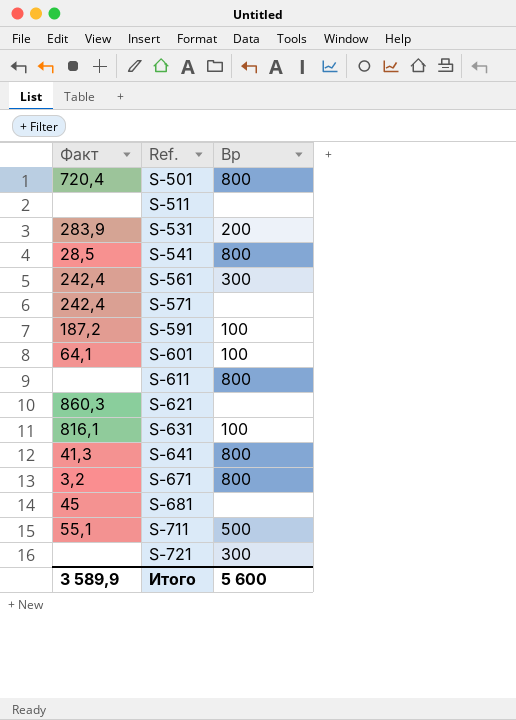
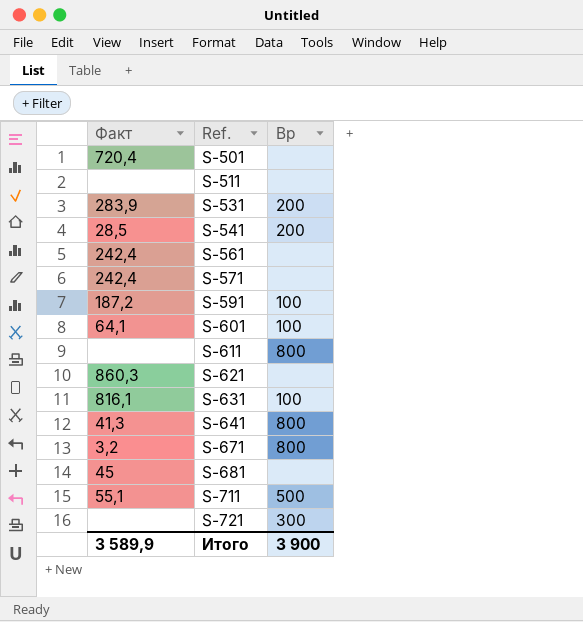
S-501 | Вр: 800 -> none
S-541 | Вр: 800 -> 200
S-561 | Вр: 300 -> none
Итого | Вр: 5 600 -> 3 900

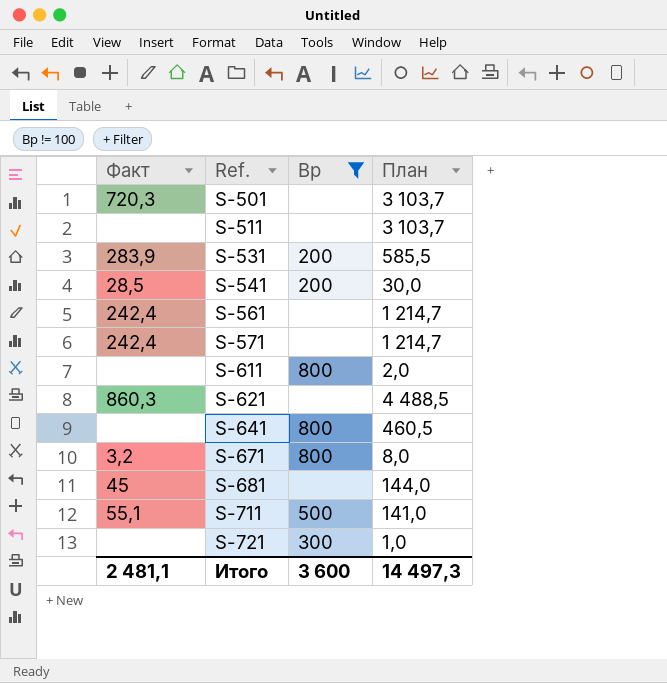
filter: none -> Вр != 100
column План | position: none -> 4
S-501 | Факт: 720,4 -> 720,3
S-641 | Факт: 41,3 -> none
Итого | Факт: 3 589,9 -> 2 481,1
Итого | Вр: 3 900 -> 3 600

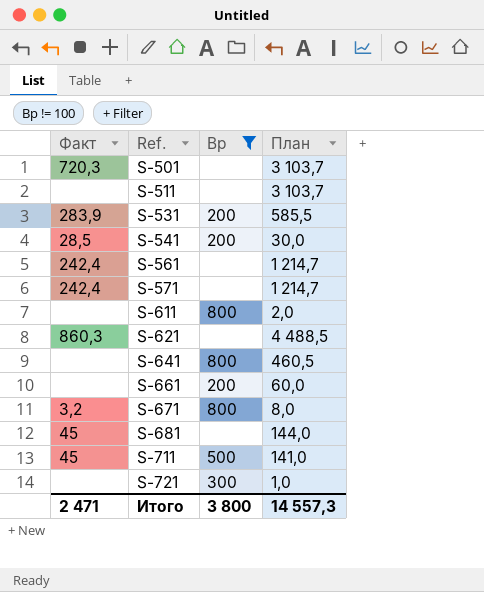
row S-661: none -> none | 200 | 60,0
S-711 | Факт: 55,1 -> 45
Итого | Факт: 2 481,1 -> 2 471
Итого | Вр: 3 600 -> 3 800
Итого | План: 14 497,3 -> 14 557,3

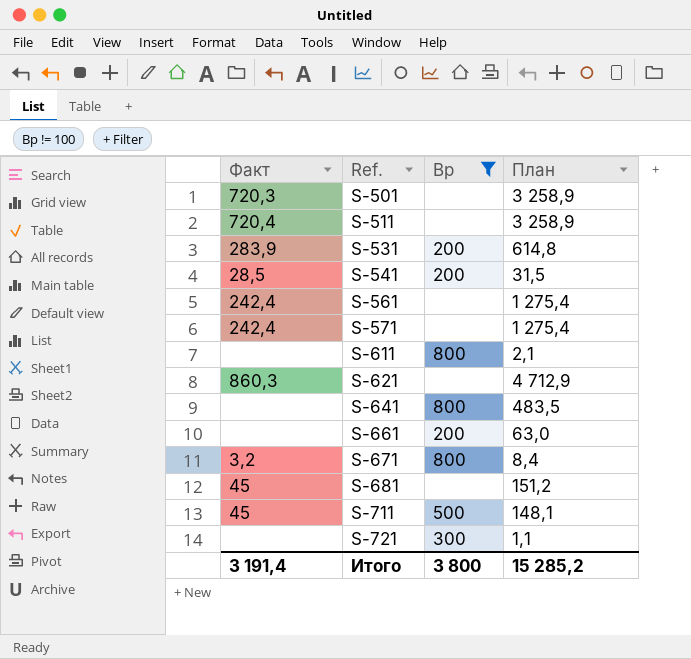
S-501 | План: 3 103,7 -> 3 258,9
S-511 | Факт: none -> 720,4
S-511 | План: 3 103,7 -> 3 258,9
S-531 | План: 585,5 -> 614,8
S-541 | План: 30,0 -> 31,5
S-561 | План: 1 214,7 -> 1 275,4
S-571 | План: 1 214,7 -> 1 275,4
S-611 | План: 2,0 -> 2,1
S-621 | План: 4 488,5 -> 4 712,9
S-641 | План: 460,5 -> 483,5
S-661 | План: 60,0 -> 63,0
S-671 | План: 8,0 -> 8,4
S-681 | План: 144,0 -> 151,2
S-711 | План: 141,0 -> 148,1
S-721 | План: 1,0 -> 1,1
Итого | Факт: 2 471 -> 3 191,4
Итого | План: 14 557,3 -> 15 285,2

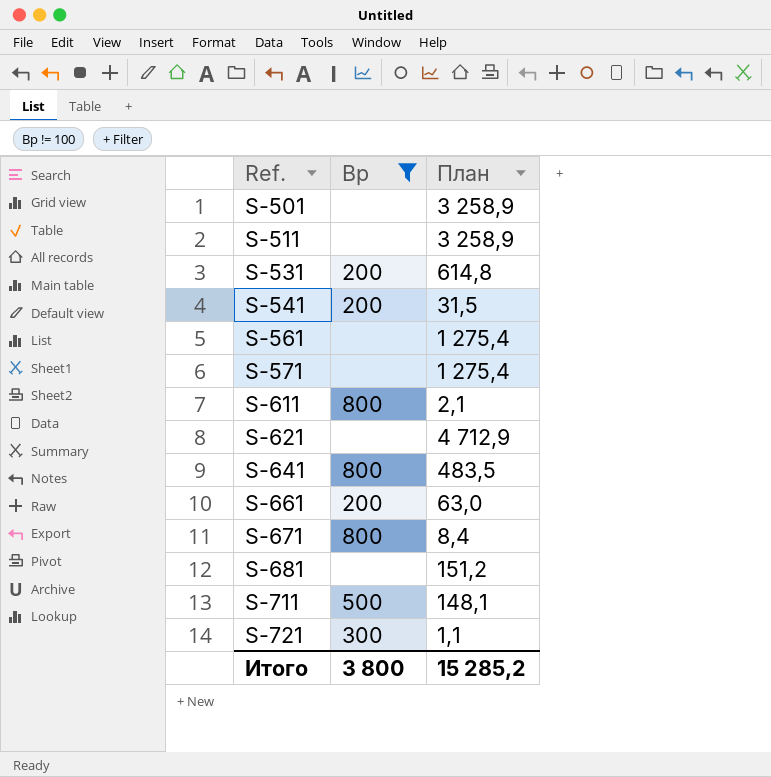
column Факт | position: 1 -> none

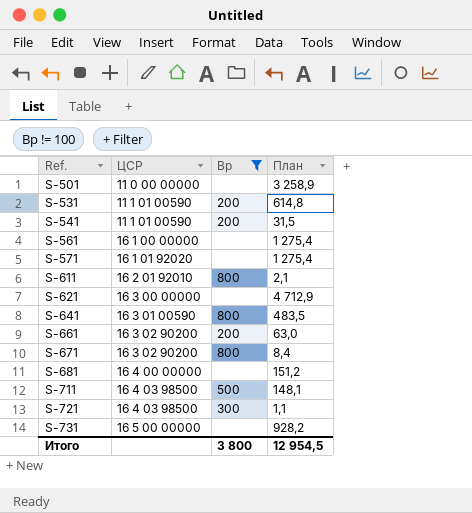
column ЦСР | position: none -> 2
row S-511: none | 3 258,9 -> none
row S-731: none -> 16 5 00 00000 | none | 928,2
Итого | План: 15 285,2 -> 12 954,5

